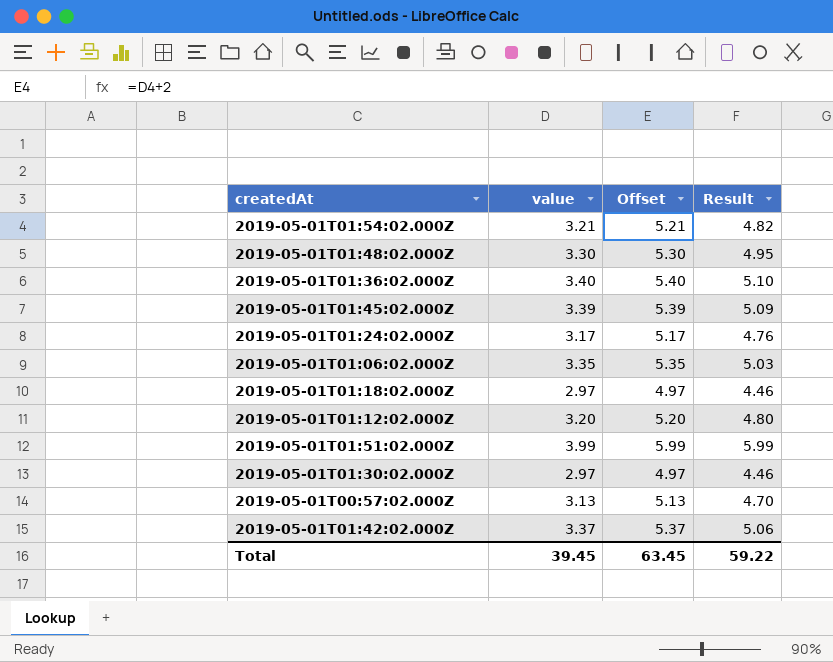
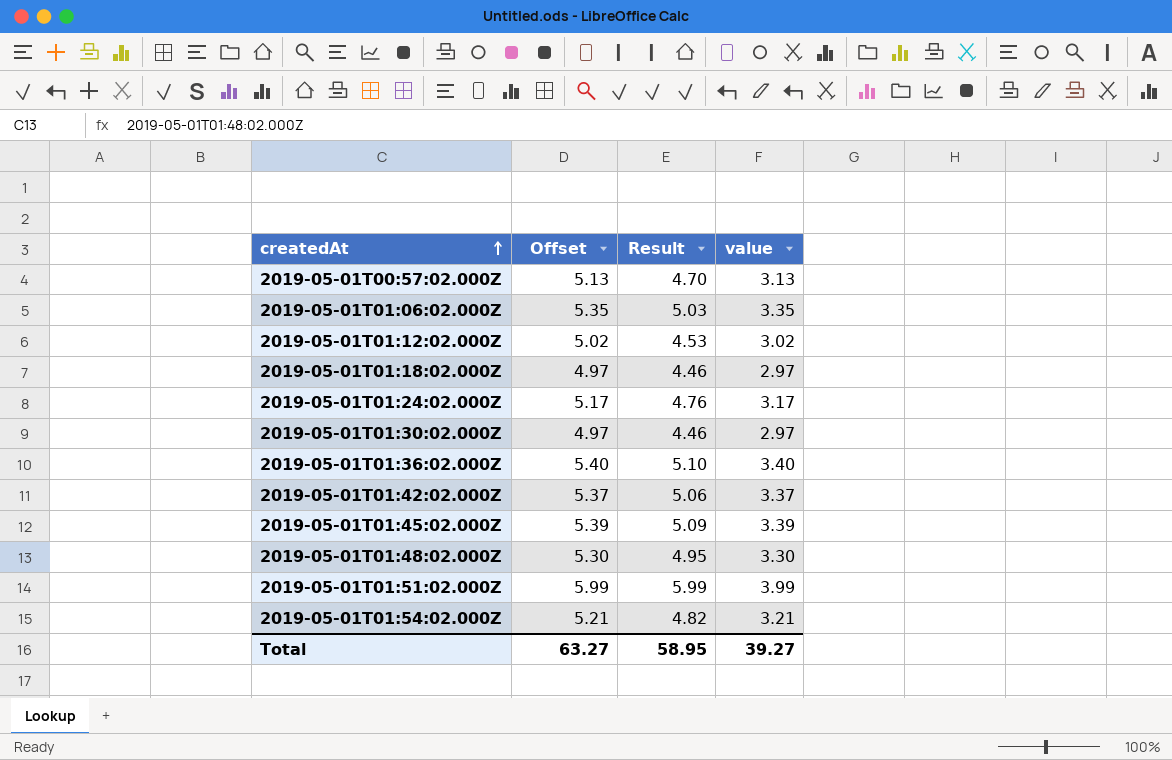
row order: none -> createdAt ascending
column value | position: 2 -> 4
2019-05-01T01:12:02.000Z | Offset: 5.20 -> 5.02
2019-05-01T01:12:02.000Z | Result: 4.80 -> 4.53
2019-05-01T01:12:02.000Z | value: 3.20 -> 3.02
Total | Offset: 63.45 -> 63.27
Total | Result: 59.22 -> 58.95
Total | value: 39.45 -> 39.27

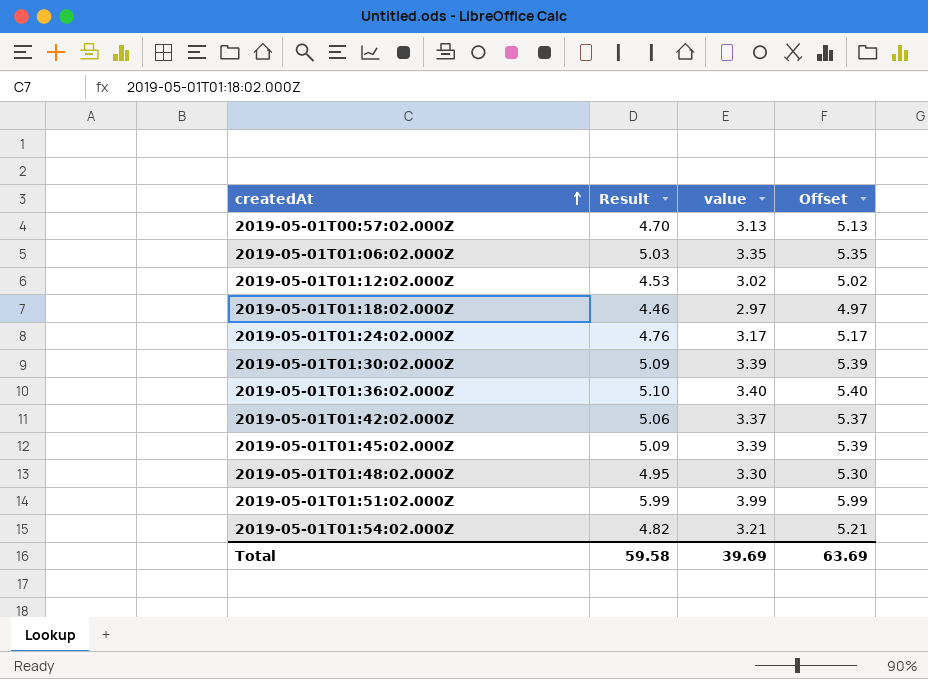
column Offset | position: 2 -> 4
2019-05-01T01:30:02.000Z | Result: 4.46 -> 5.09
2019-05-01T01:30:02.000Z | value: 2.97 -> 3.39
2019-05-01T01:30:02.000Z | Offset: 4.97 -> 5.39
Total | Result: 58.95 -> 59.58
Total | value: 39.27 -> 39.69
Total | Offset: 63.27 -> 63.69

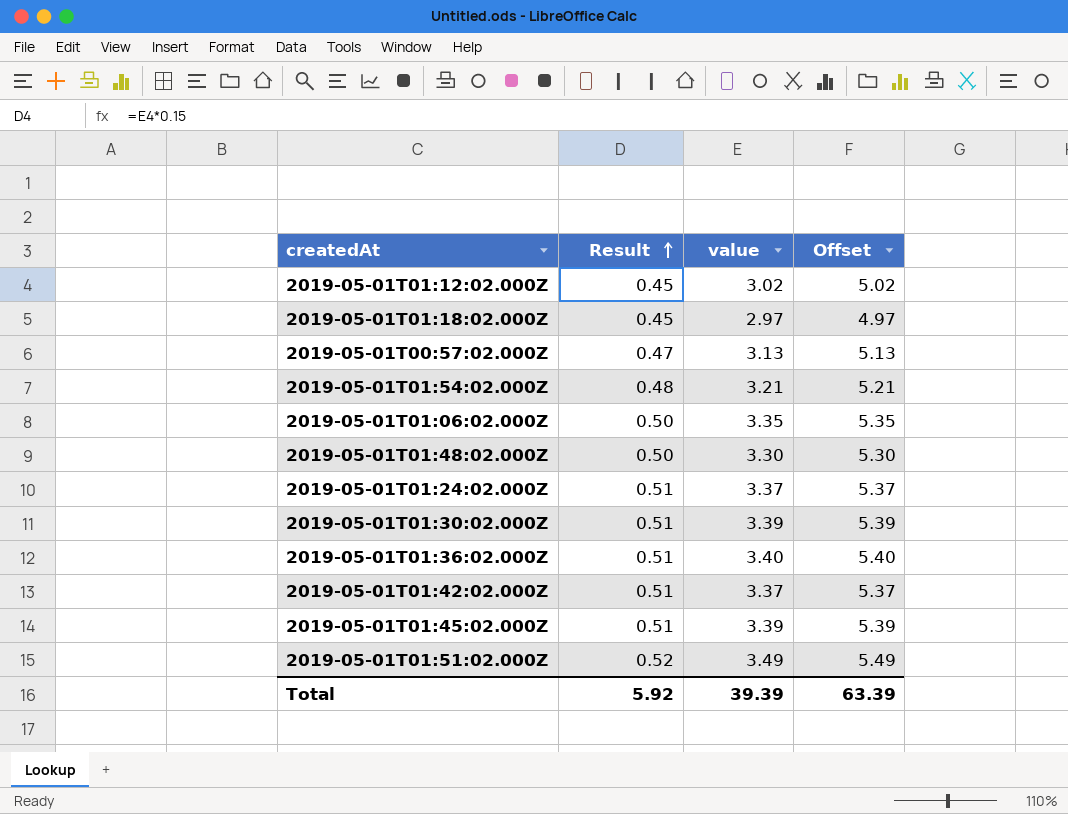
row order: createdAt ascending -> Result ascending
column Result | formula: [value] * 1.5 -> [value] * 0.15
2019-05-01T01:24:02.000Z | value: 3.17 -> 3.37
2019-05-01T01:24:02.000Z | Offset: 5.17 -> 5.37
2019-05-01T01:51:02.000Z | value: 3.99 -> 3.49
2019-05-01T01:51:02.000Z | Offset: 5.99 -> 5.49
Total | Result: 59.58 -> 5.92
Total | value: 39.69 -> 39.39
Total | Offset: 63.69 -> 63.39

